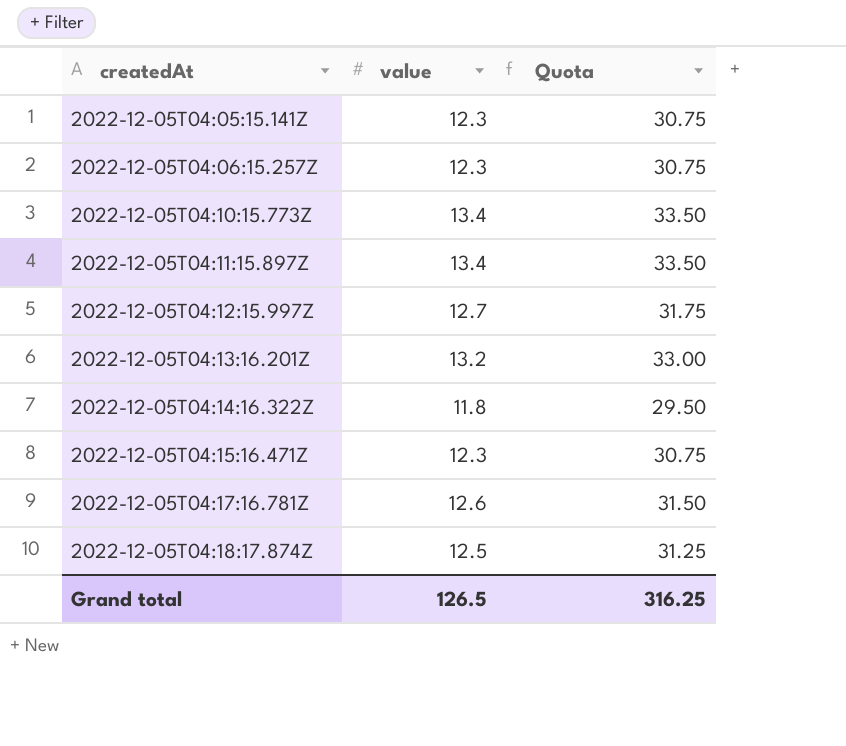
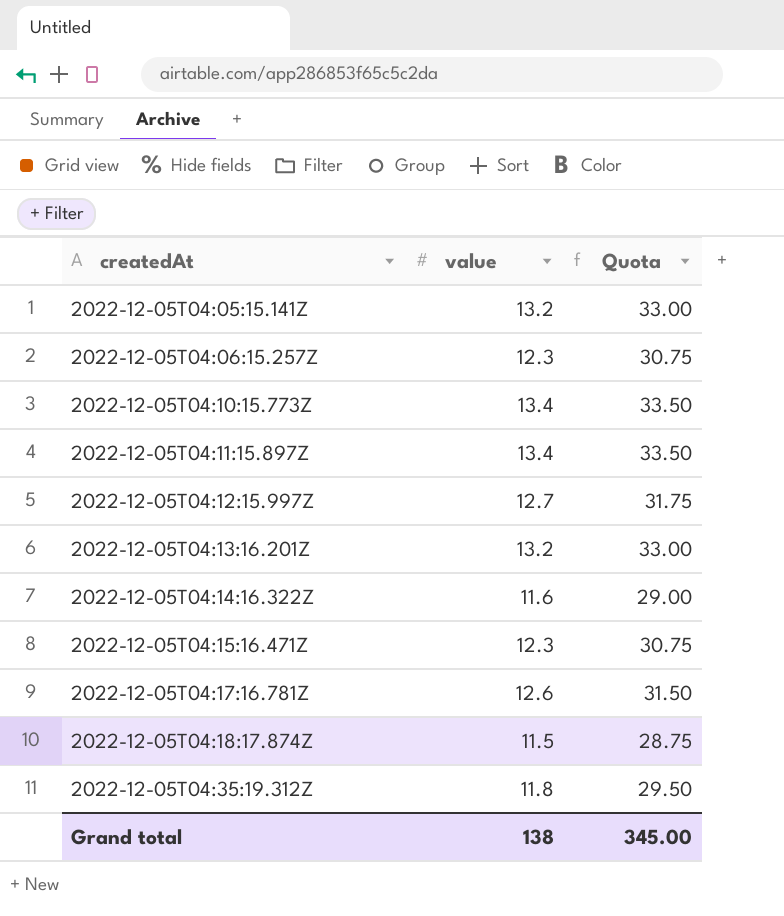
2022-12-05T04:05:15.141Z | value: 12.3 -> 13.2
2022-12-05T04:05:15.141Z | Quota: 30.75 -> 33.00
2022-12-05T04:14:16.322Z | value: 11.8 -> 11.6
2022-12-05T04:14:16.322Z | Quota: 29.50 -> 29.00
2022-12-05T04:18:17.874Z | value: 12.5 -> 11.5
2022-12-05T04:18:17.874Z | Quota: 31.25 -> 28.75
row 2022-12-05T04:35:19.312Z: none -> 11.8 | 29.50
Grand total | value: 126.5 -> 138
Grand total | Quota: 316.25 -> 345.00

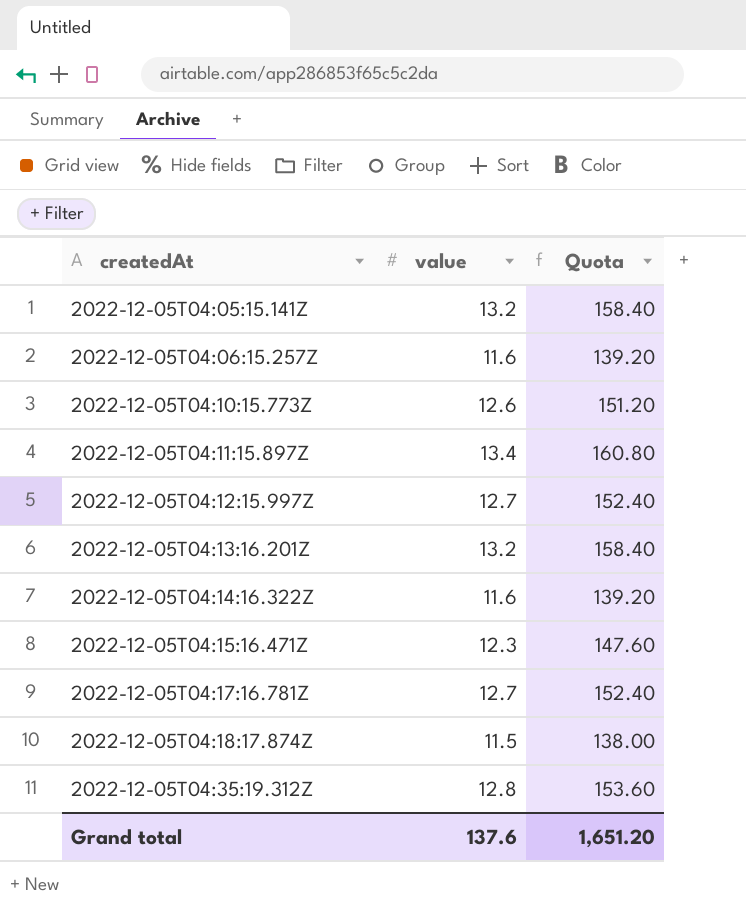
column Quota | formula: [value] * 2.5 -> [value] * 12
2022-12-05T04:06:15.257Z | value: 12.3 -> 11.6
2022-12-05T04:10:15.773Z | value: 13.4 -> 12.6
2022-12-05T04:17:16.781Z | value: 12.6 -> 12.7
2022-12-05T04:35:19.312Z | value: 11.8 -> 12.8
Grand total | value: 138 -> 137.6
Grand total | Quota: 345.00 -> 1,651.20

